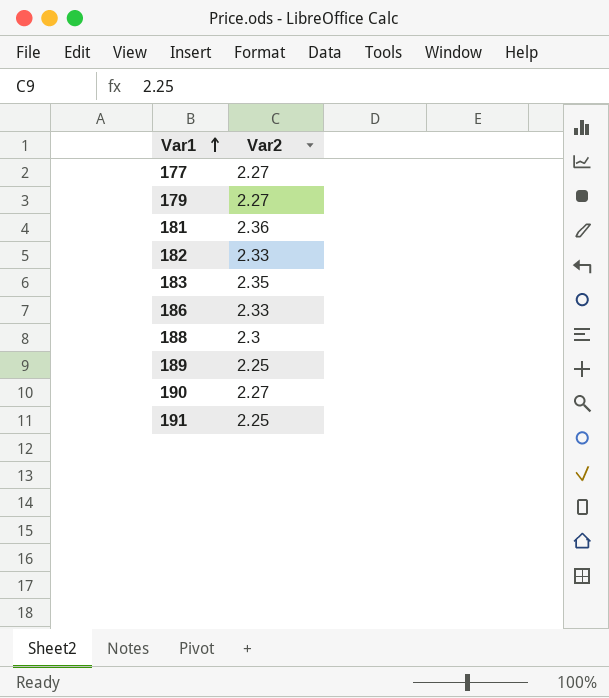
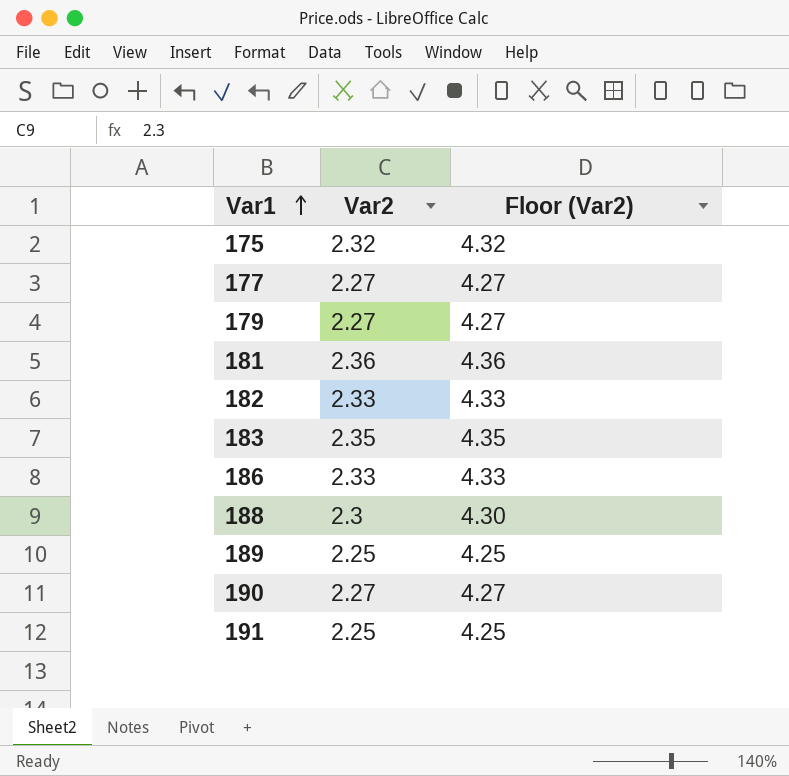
column Floor (Var2) | formula: none -> [Var2] + 2
row 175: none -> 2.32 | 4.32

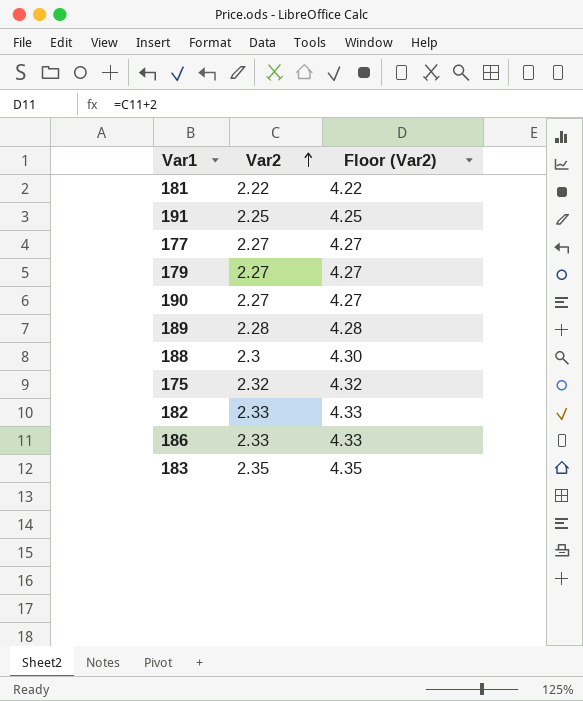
row order: Var1 ascending -> Var2 ascending
181 | Var2: 2.36 -> 2.22
181 | Floor (Var2): 4.36 -> 4.22
189 | Var2: 2.25 -> 2.28
189 | Floor (Var2): 4.25 -> 4.28

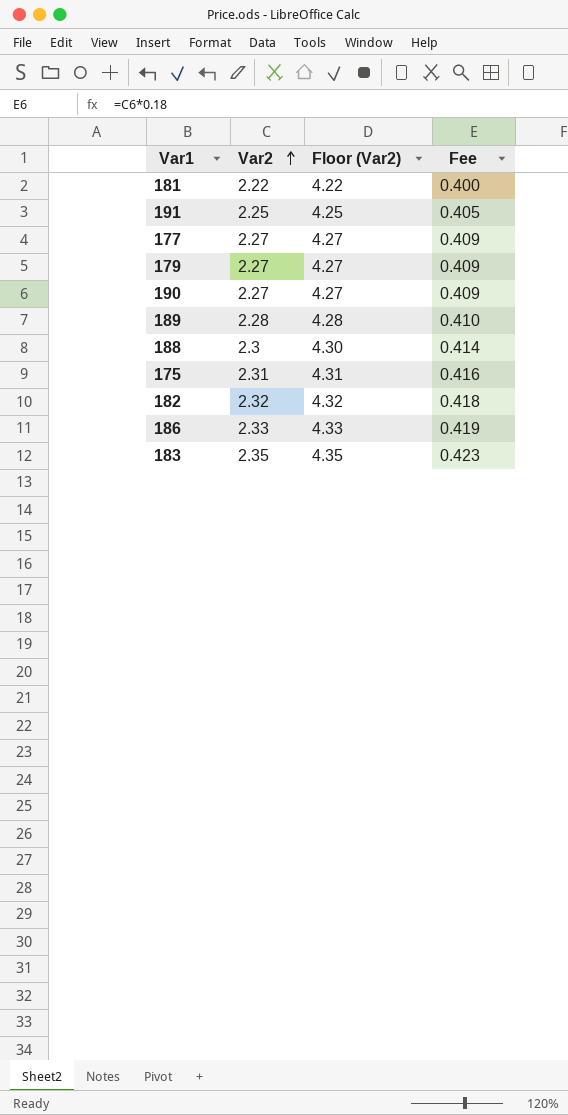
column Fee | formula: none -> [Var2] * 0.18
175 | Var2: 2.32 -> 2.31
175 | Floor (Var2): 4.32 -> 4.31
182 | Var2: 2.33 -> 2.32
182 | Floor (Var2): 4.33 -> 4.32

